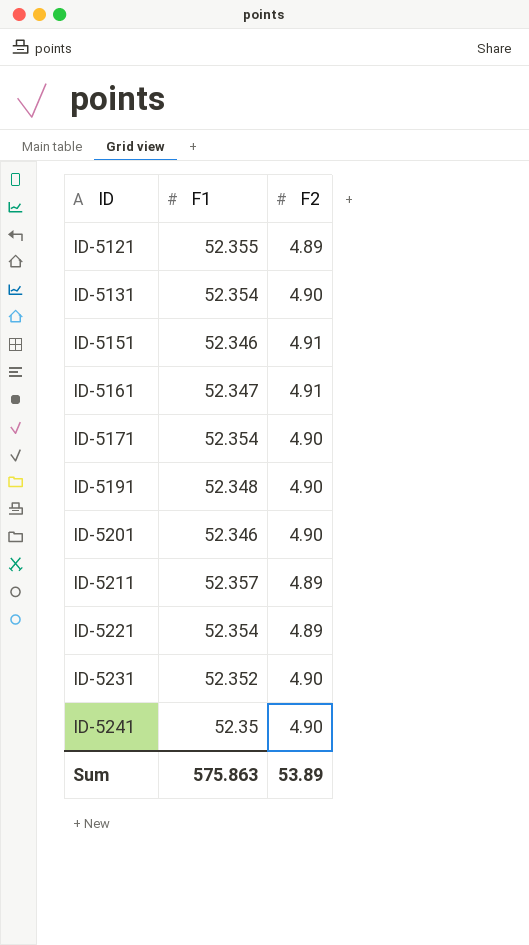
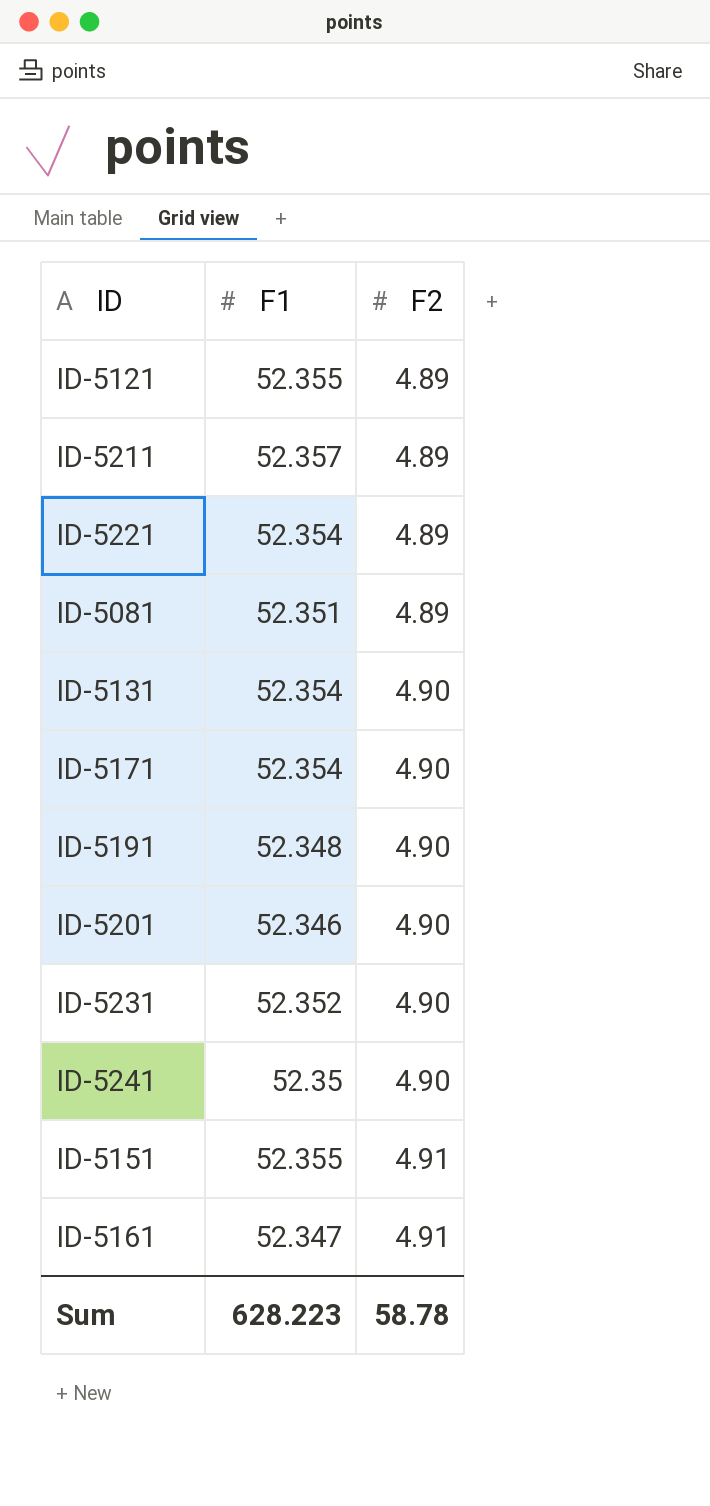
row order: ID ascending -> F2 ascending
row ID-5081: none -> 52.351 | 4.89
ID-5151 | F1: 52.346 -> 52.355
Sum | F1: 575.863 -> 628.223
Sum | F2: 53.89 -> 58.78

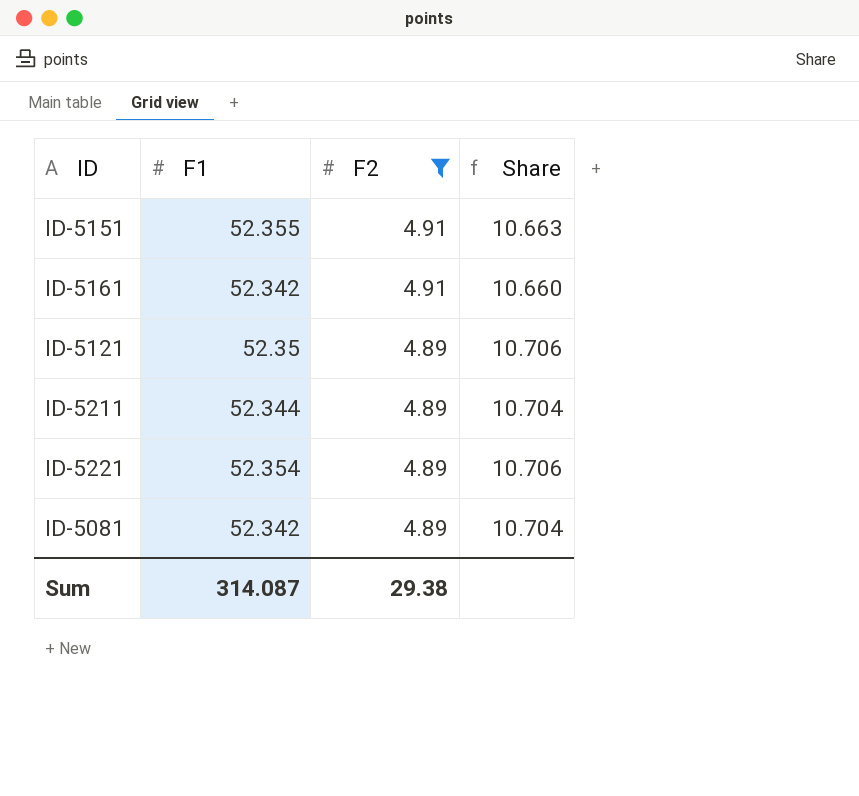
filter: none -> F2 != 4.90
row order: F2 ascending -> F2 descending
column Share | formula: none -> [F1] / [F2]
ID-5161 | F1: 52.347 -> 52.342
ID-5121 | F1: 52.355 -> 52.35
ID-5211 | F1: 52.357 -> 52.344
ID-5081 | F1: 52.351 -> 52.342
Sum | F1: 628.223 -> 314.087
Sum | F2: 58.78 -> 29.38

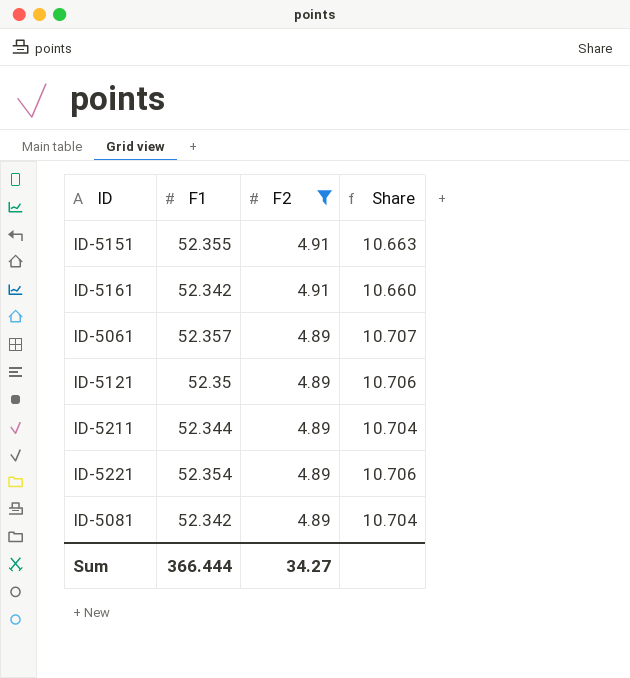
row ID-5061: none -> 52.357 | 4.89 | 10.707
Sum | F1: 314.087 -> 366.444
Sum | F2: 29.38 -> 34.27

